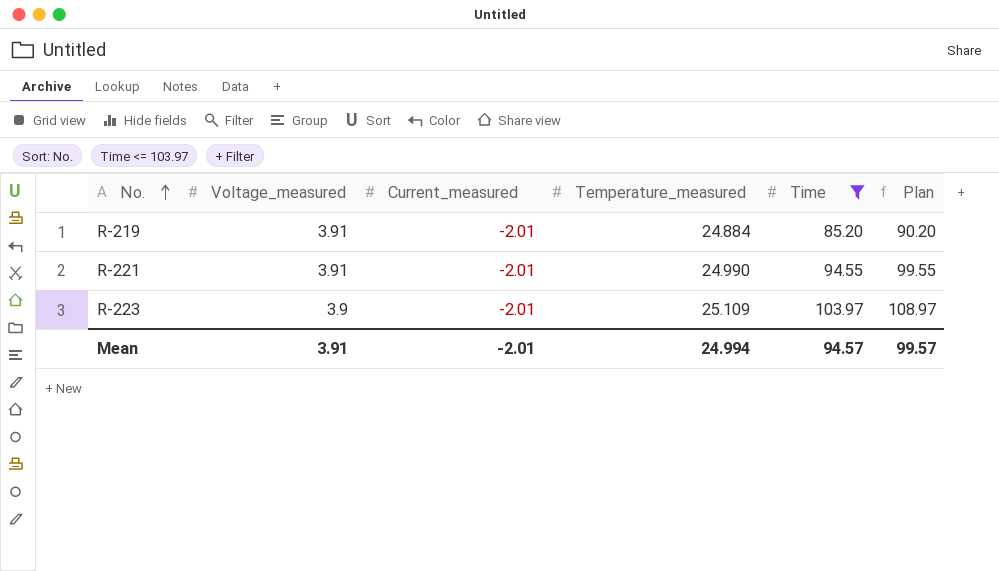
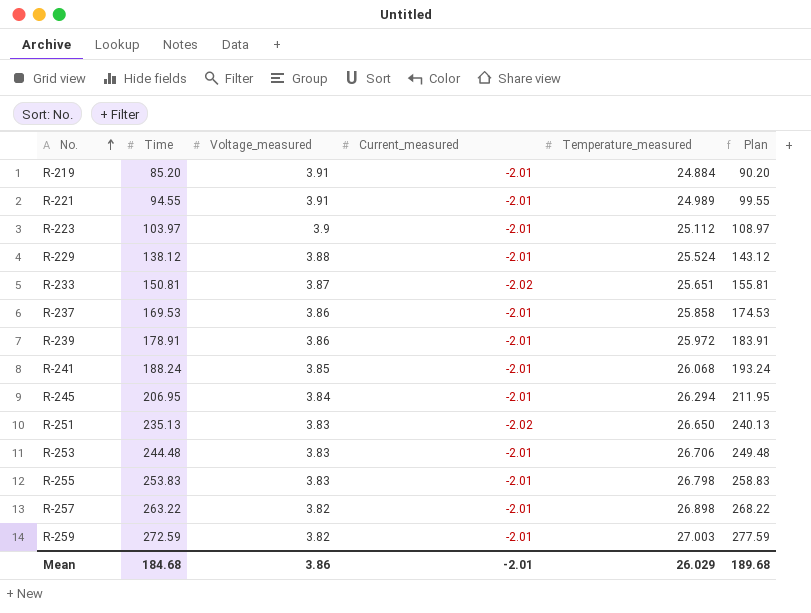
filter: Time <= 103.97 -> none
column Time | position: 5 -> 2
R-221 | Temperature_measured: 24.990 -> 24.989
R-223 | Temperature_measured: 25.109 -> 25.112
Mean | Time: 94.57 -> 184.68
Mean | Voltage_measured: 3.91 -> 3.86
Mean | Temperature_measured: 24.994 -> 26.029
Mean | Plan: 99.57 -> 189.68

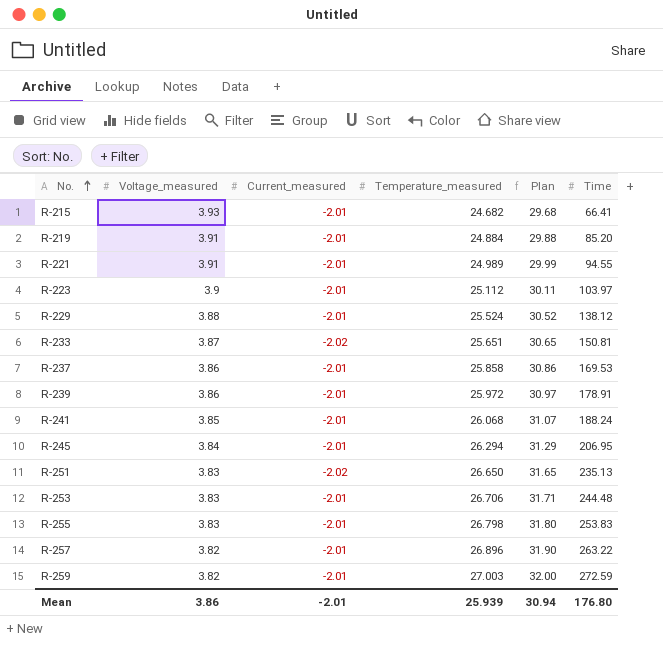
column Plan | formula: [Time] + 5 -> [Temperature_measured] + 5
column Time | position: 2 -> 6
row R-215: none -> 3.93 | -2.01 | 24.682 | 29.68 | 66.41
R-257 | Temperature_measured: 26.898 -> 26.896
Mean | Temperature_measured: 26.029 -> 25.939
Mean | Plan: 189.68 -> 30.94
Mean | Time: 184.68 -> 176.80

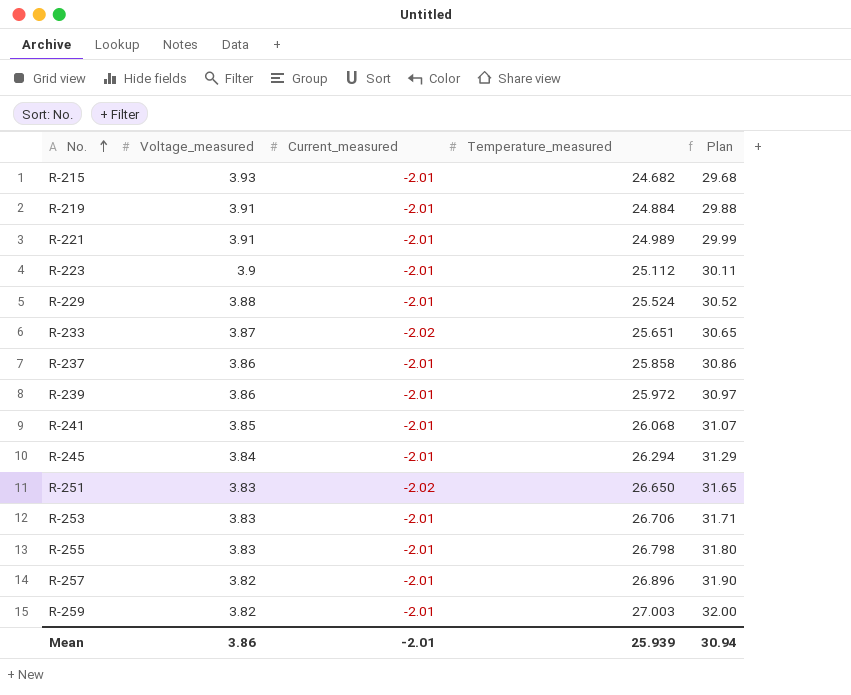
column Time | position: 6 -> none

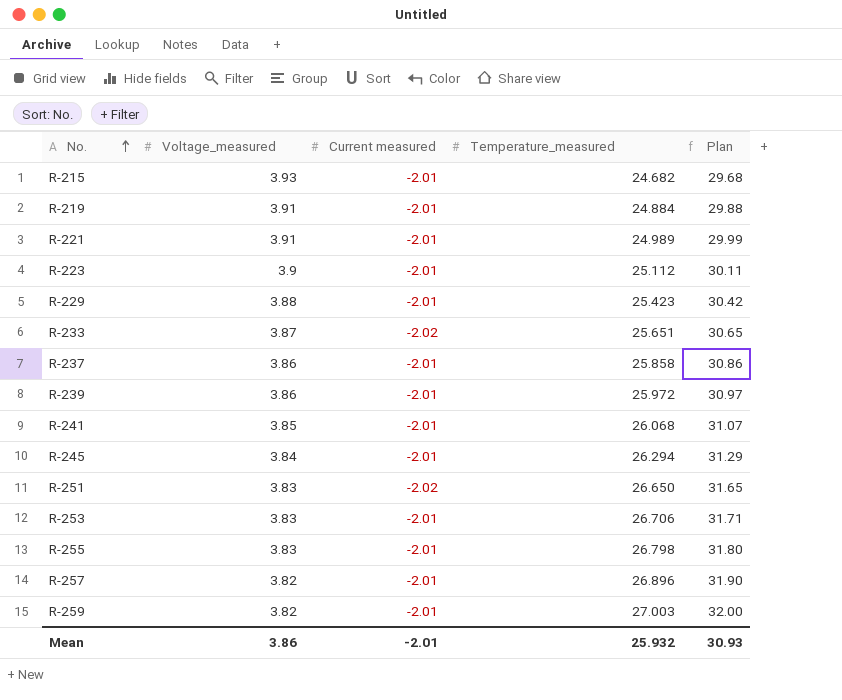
column name: Current_measured -> Current measured
R-229 | Temperature_measured: 25.524 -> 25.423
R-229 | Plan: 30.52 -> 30.42
Mean | Temperature_measured: 25.939 -> 25.932
Mean | Plan: 30.94 -> 30.93

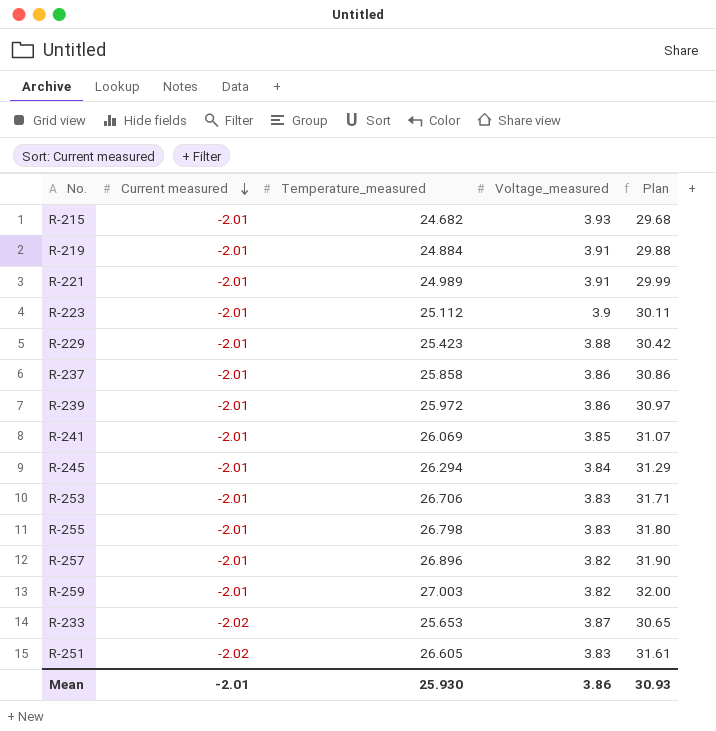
row order: No. ascending -> Current measured descending
column Voltage_measured | position: 2 -> 4
R-241 | Temperature_measured: 26.068 -> 26.069
R-233 | Temperature_measured: 25.651 -> 25.653
R-251 | Temperature_measured: 26.650 -> 26.605
R-251 | Plan: 31.65 -> 31.61
Mean | Temperature_measured: 25.932 -> 25.930

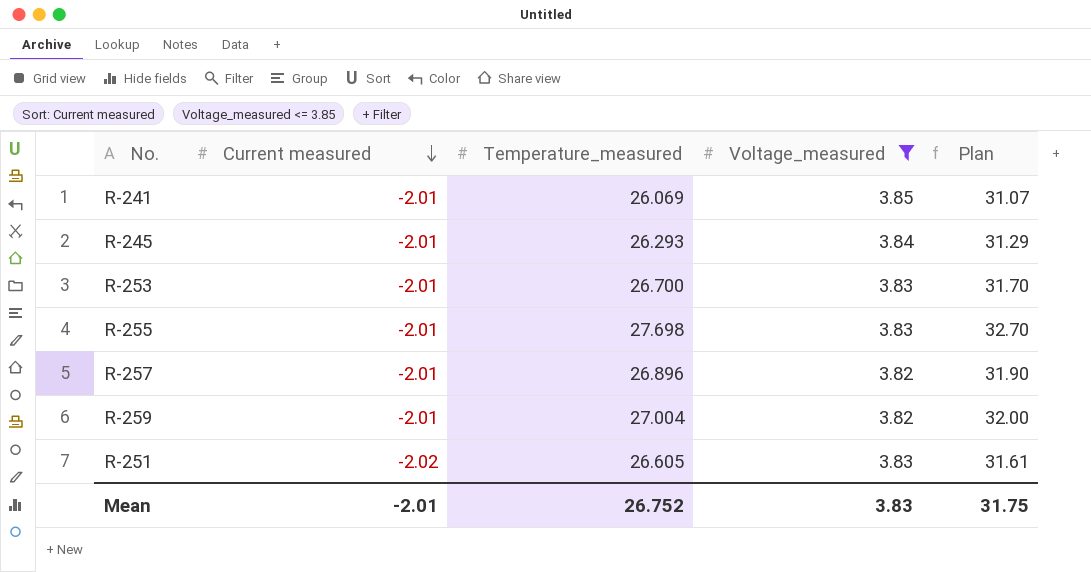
filter: none -> Voltage_measured <= 3.85
R-245 | Temperature_measured: 26.294 -> 26.293
R-253 | Temperature_measured: 26.706 -> 26.700
R-253 | Plan: 31.71 -> 31.70
R-255 | Temperature_measured: 26.798 -> 27.698
R-255 | Plan: 31.80 -> 32.70
R-259 | Temperature_measured: 27.003 -> 27.004
Mean | Temperature_measured: 25.930 -> 26.752
Mean | Voltage_measured: 3.86 -> 3.83
Mean | Plan: 30.93 -> 31.75

